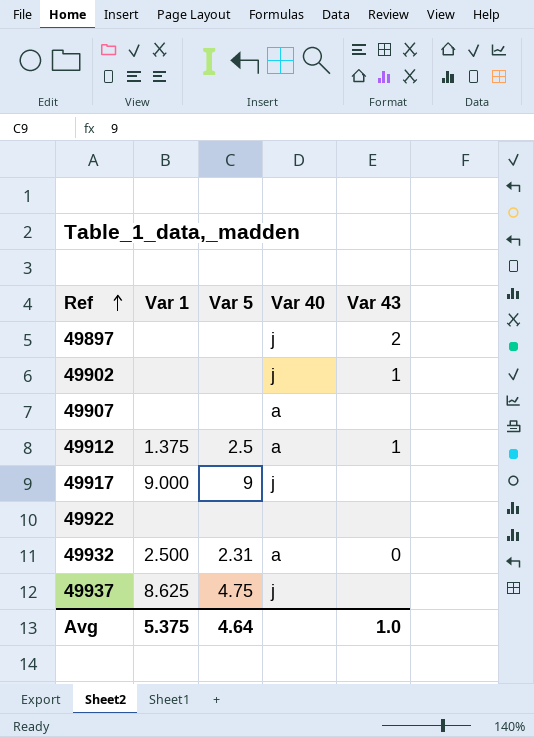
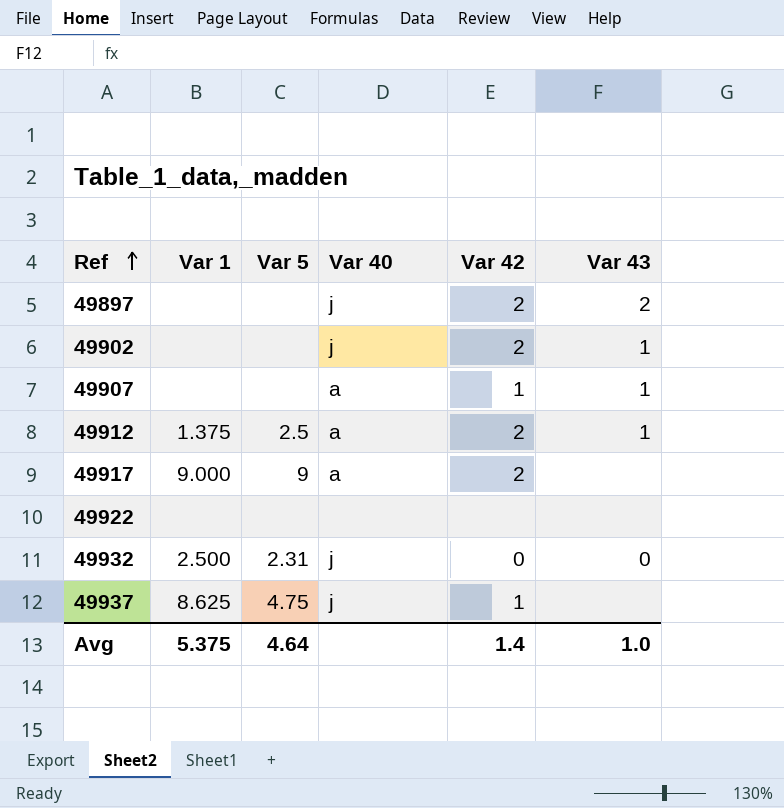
column Var 42 | position: none -> 5
49907 | Var 43: none -> 1
49917 | Var 40: j -> a
49932 | Var 40: a -> j

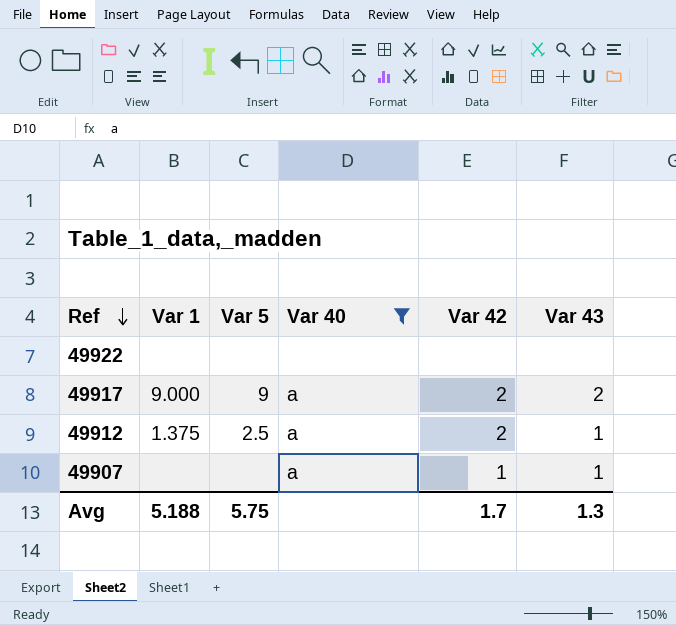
filter: none -> Var 40 != j
row order: Ref ascending -> Ref descending
49917 | Var 43: none -> 2
Avg | Var 1: 5.375 -> 5.188
Avg | Var 5: 4.64 -> 5.75
Avg | Var 42: 1.4 -> 1.7
Avg | Var 43: 1.0 -> 1.3

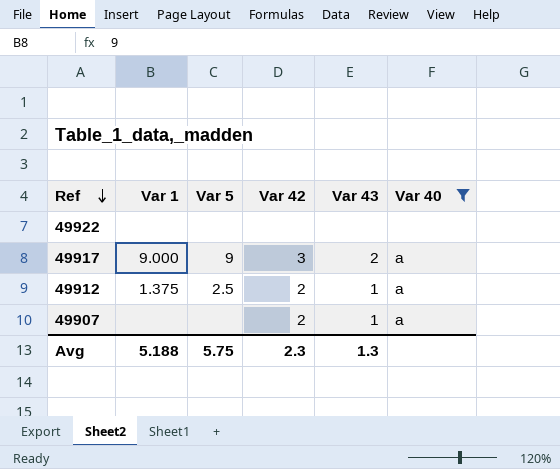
column Var 40 | position: 4 -> 6
49917 | Var 42: 2 -> 3
49907 | Var 42: 1 -> 2
Avg | Var 42: 1.7 -> 2.3

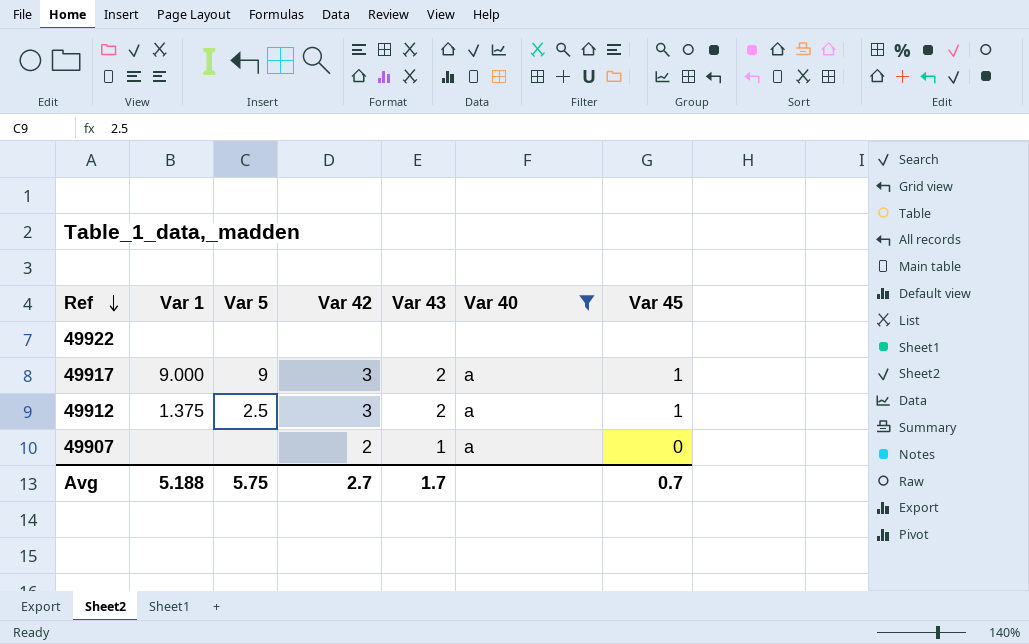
column Var 45 | position: none -> 7
49912 | Var 42: 2 -> 3
49912 | Var 43: 1 -> 2
Avg | Var 42: 2.3 -> 2.7
Avg | Var 43: 1.3 -> 1.7

